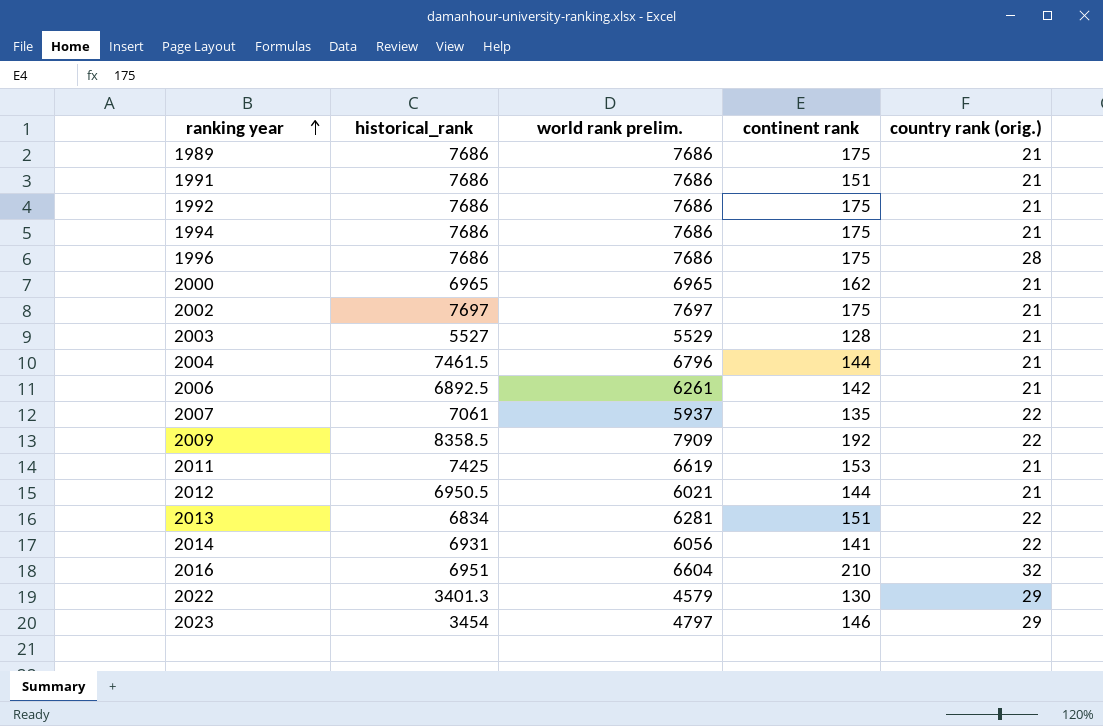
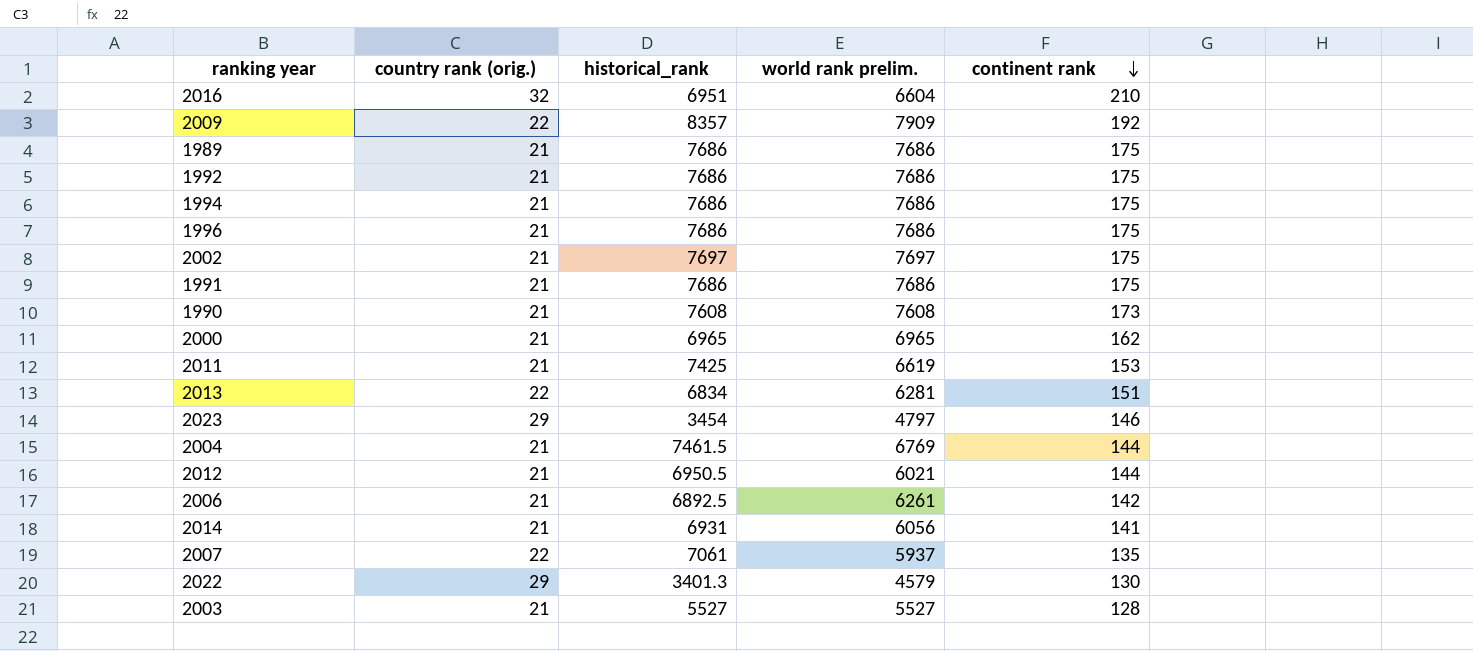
row order: ranking year ascending -> continent rank descending
column country rank (orig.) | position: 5 -> 2
2009 | historical_rank: 8358.5 -> 8357
1996 | country rank (orig.): 28 -> 21
1991 | continent rank: 151 -> 175
row 1990: none -> 21 | 7608 | 7608 | 173
2004 | world rank prelim.: 6796 -> 6769
2014 | country rank (orig.): 22 -> 21
2003 | world rank prelim.: 5529 -> 5527

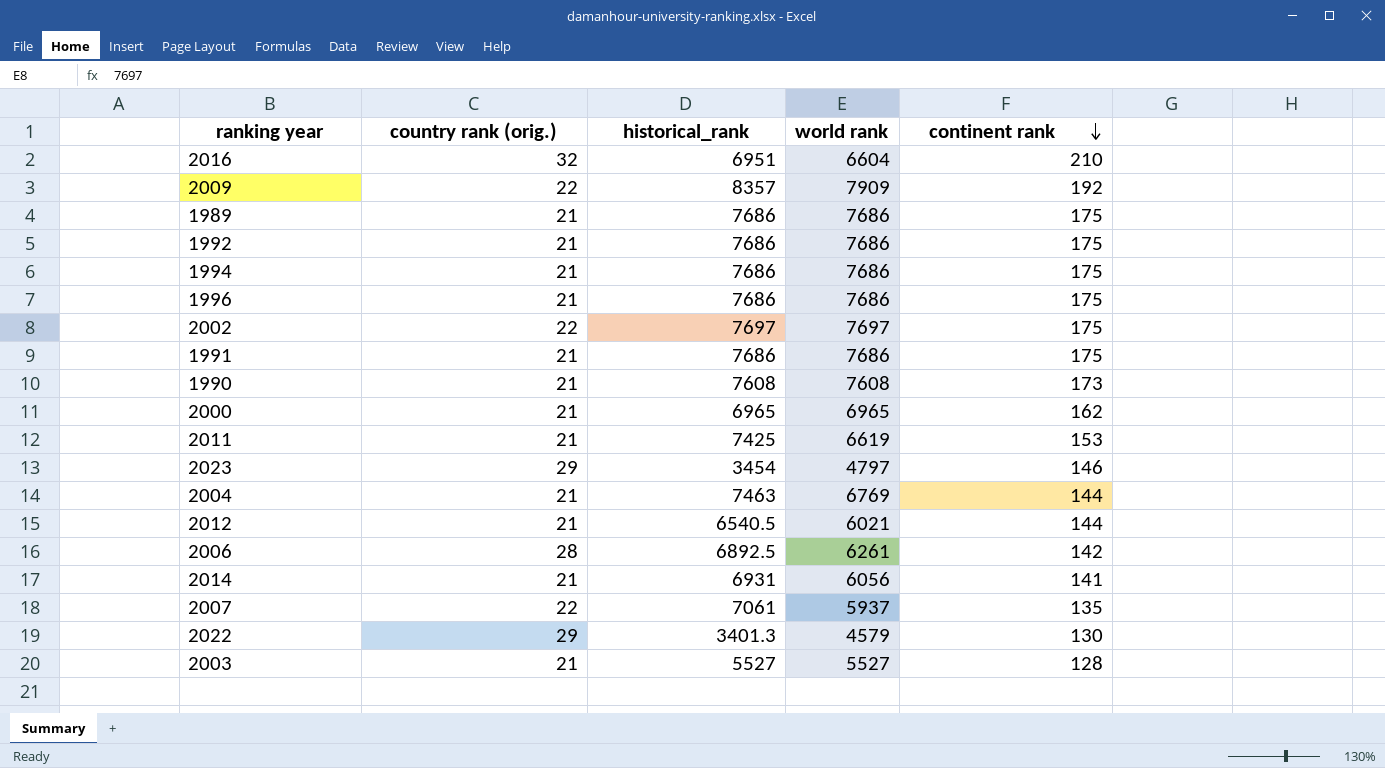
column name: world rank prelim. -> world rank
row 2013: 22 | 6834 | 6281 | 151 -> none
2002 | country rank (orig.): 21 -> 22
2004 | historical_rank: 7461.5 -> 7463
2012 | historical_rank: 6950.5 -> 6540.5
2006 | country rank (orig.): 21 -> 28

